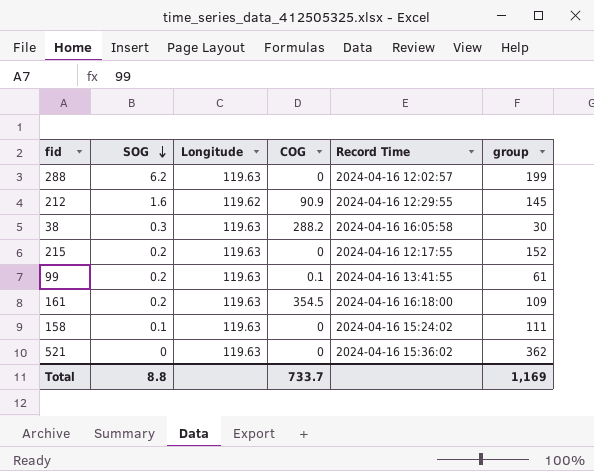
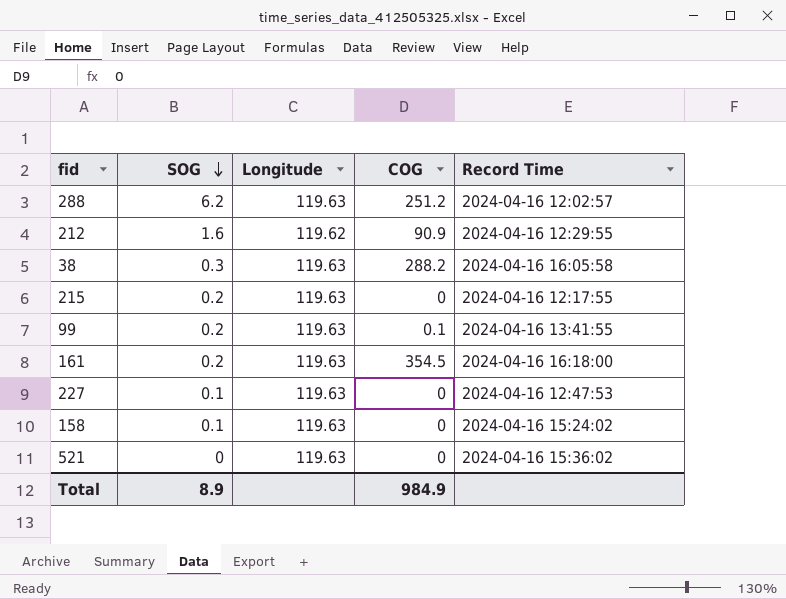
column group | position: 6 -> none
288 | COG: 0 -> 251.2
row 227: none -> 0.1 | 119.63 | 0 | 2024-04-16 12:47:53
Total | SOG: 8.8 -> 8.9
Total | COG: 733.7 -> 984.9

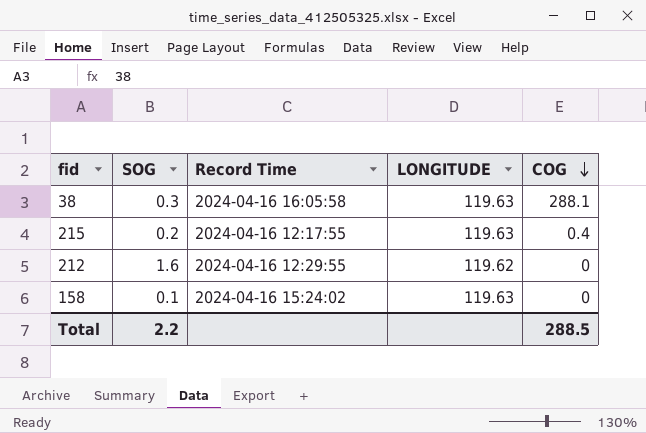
row order: SOG descending -> COG descending
column Record Time | position: 5 -> 3
column name: Longitude -> LONGITUDE
row 288: 6.2 | 119.63 | 251.2 | 2024-04-16 12:02:57 -> none
row 99: 0.2 | 119.63 | 0.1 | 2024-04-16 13:41:55 -> none
row 161: 0.2 | 119.63 | 354.5 | 2024-04-16 16:18:00 -> none
row 227: 0.1 | 119.63 | 0 | 2024-04-16 12:47:53 -> none
row 521: 0 | 119.63 | 0 | 2024-04-16 15:36:02 -> none
38 | COG: 288.2 -> 288.1
215 | COG: 0 -> 0.4
212 | COG: 90.9 -> 0
Total | SOG: 8.9 -> 2.2
Total | COG: 984.9 -> 288.5

